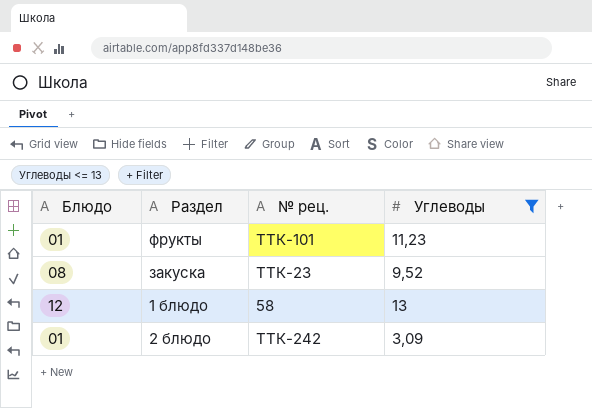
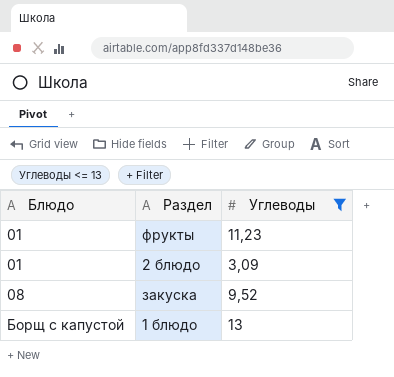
row order: none -> Блюдо ascending
column № рец. | position: 3 -> none
1 блюдо | Блюдо: 12 -> Борщ с капустой

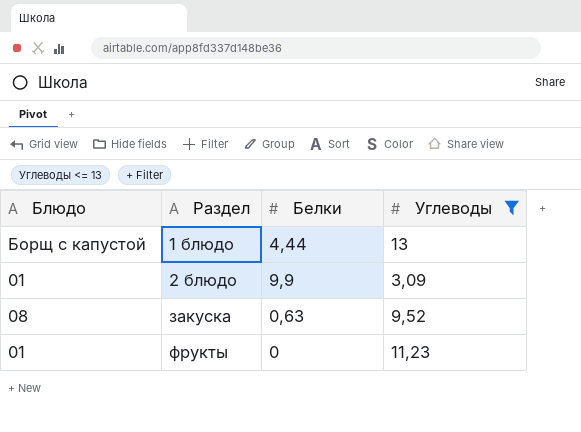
row order: Блюдо ascending -> Раздел ascending
column Белки | position: none -> 3

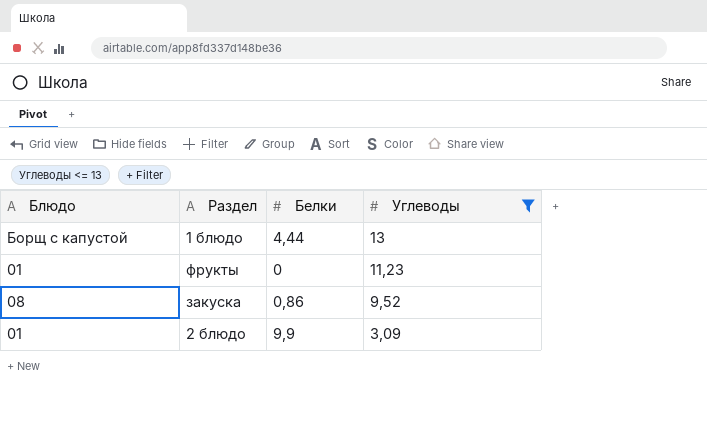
row order: Раздел ascending -> Углеводы descending
закуска | Белки: 0,63 -> 0,86

